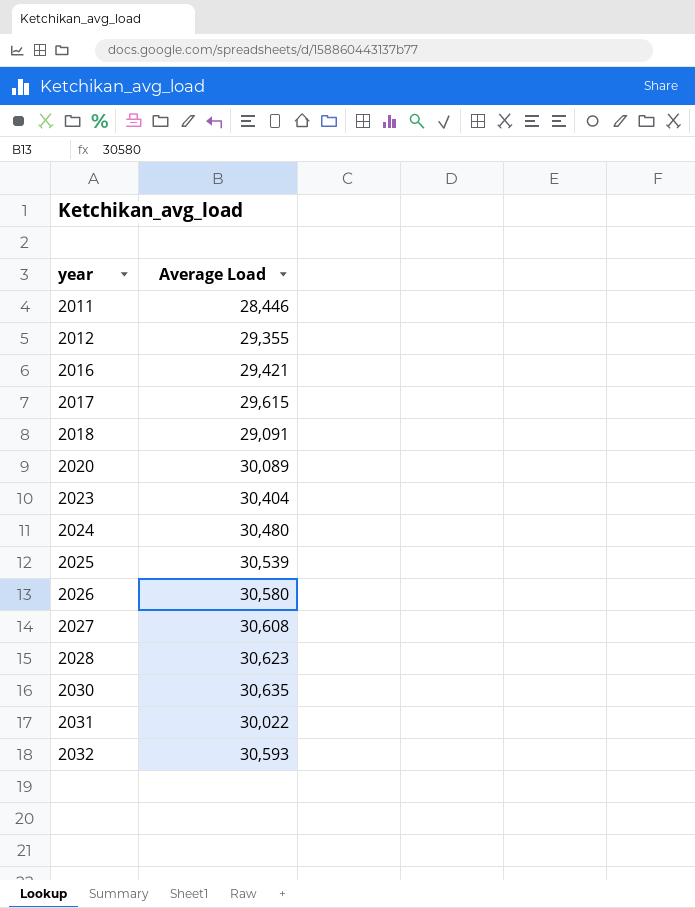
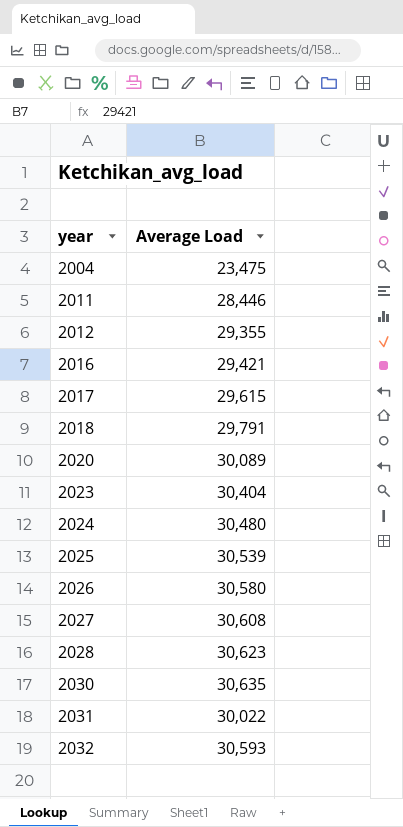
row 2004: none -> 23,475
2018 | Average Load: 29,091 -> 29,791

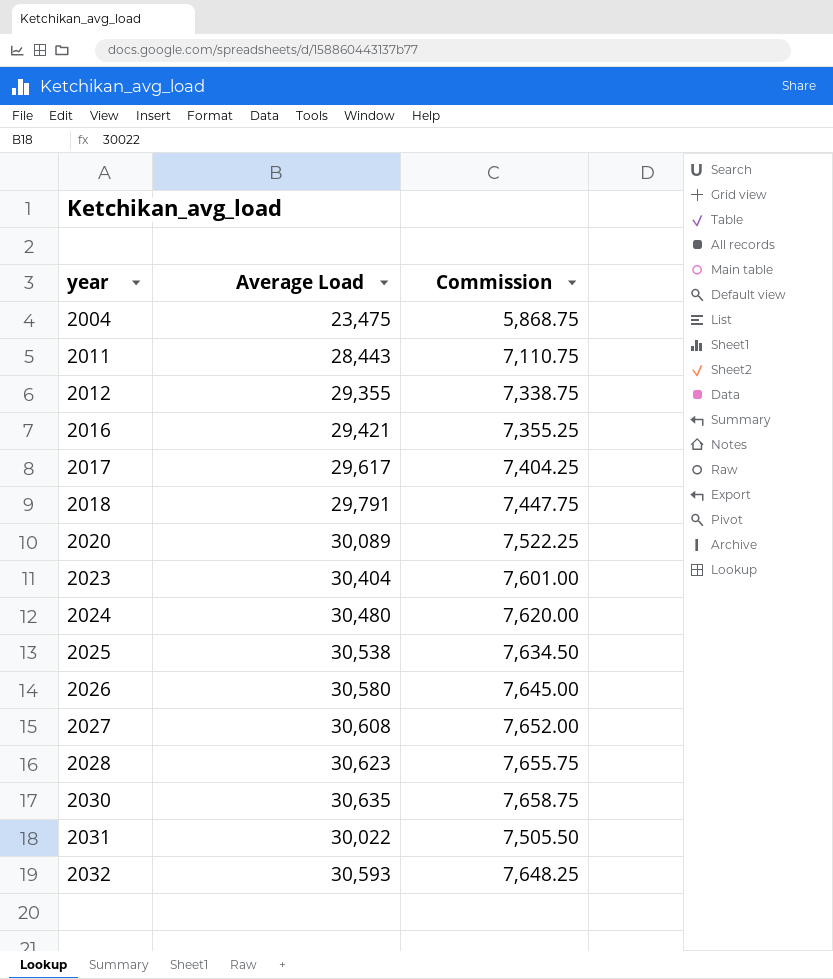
column Commission | formula: none -> [Average Load] * 0.25
2011 | Average Load: 28,446 -> 28,443
2017 | Average Load: 29,615 -> 29,617
2025 | Average Load: 30,539 -> 30,538

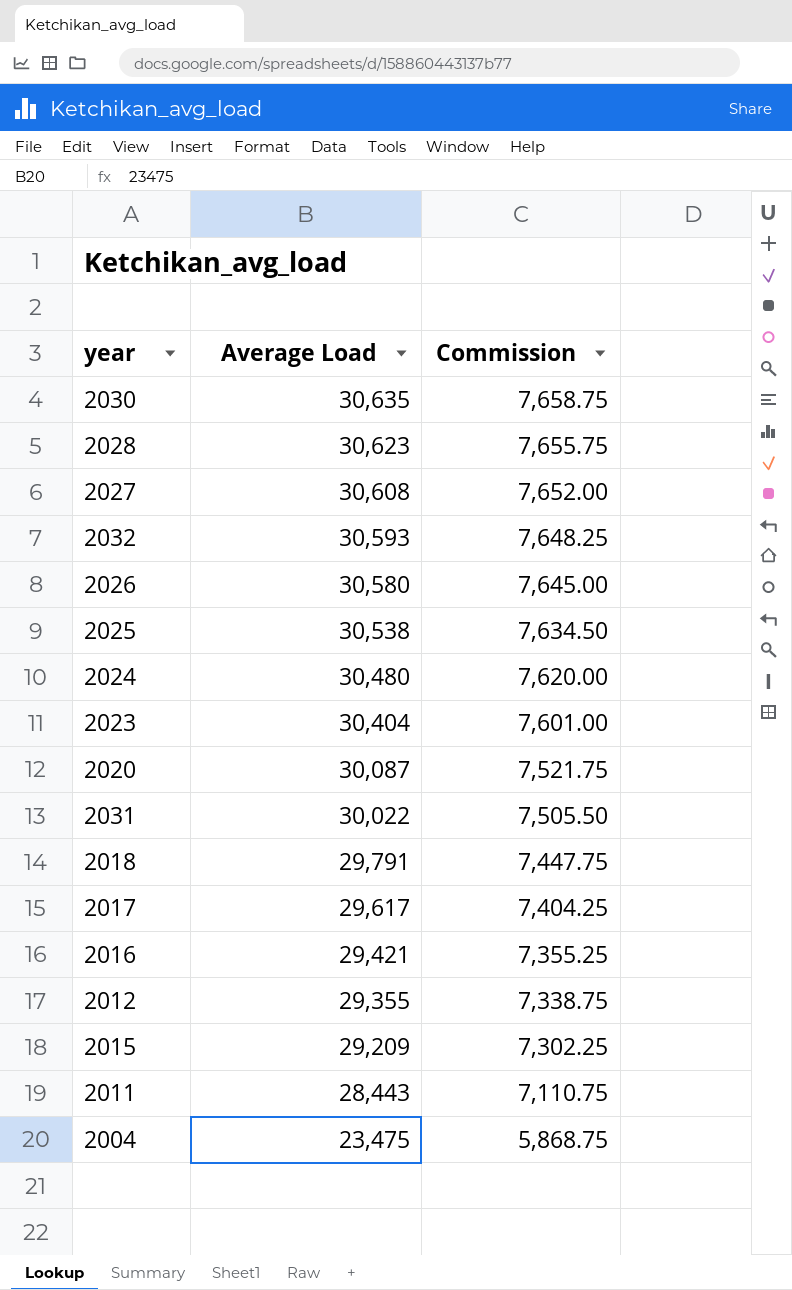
row order: year ascending -> Average Load descending
2020 | Average Load: 30,089 -> 30,087
2020 | Commission: 7,522.25 -> 7,521.75
row 2015: none -> 29,209 | 7,302.25

